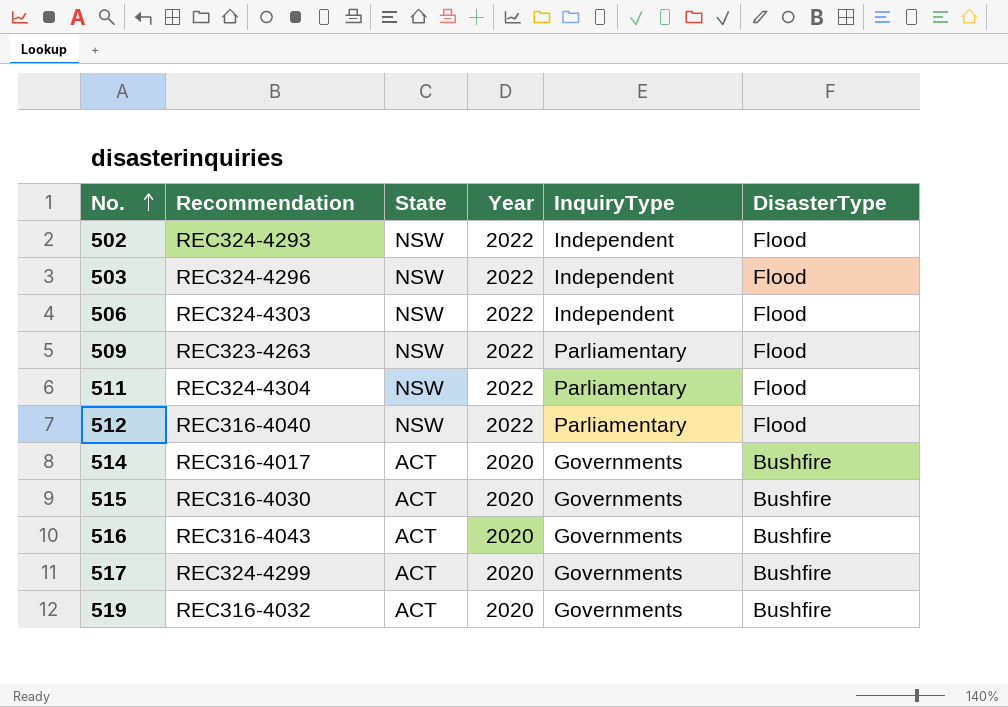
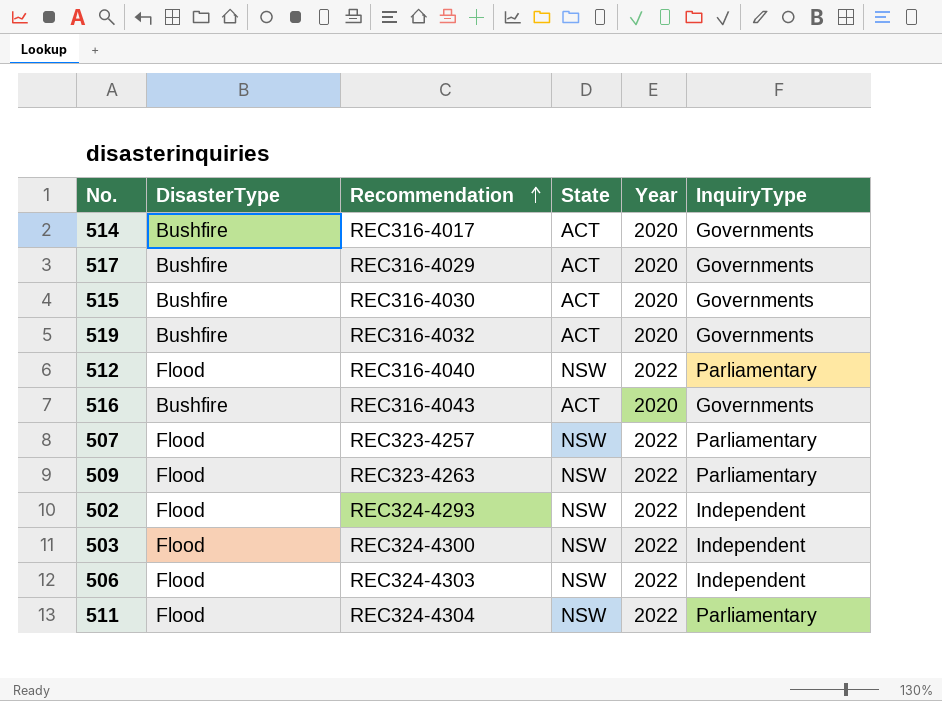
row order: No. ascending -> Recommendation ascending
column DisasterType | position: 6 -> 2
517 | Recommendation: REC324-4299 -> REC316-4029
row 507: none -> Flood | REC323-4257 | NSW | 2022 | Parliamentary
503 | Recommendation: REC324-4296 -> REC324-4300

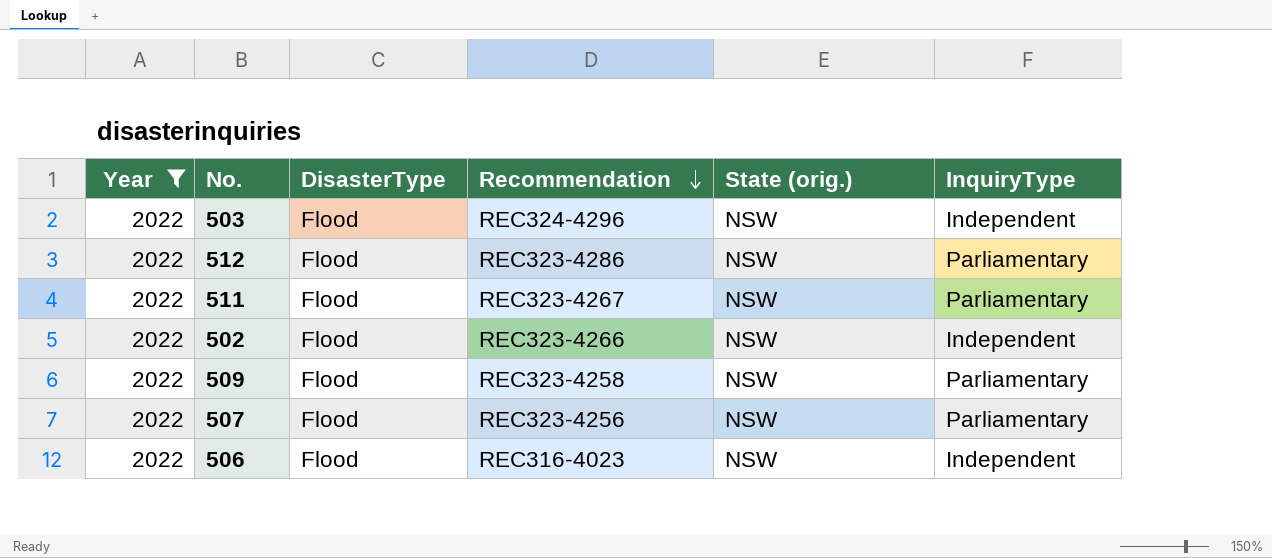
filter: none -> Year = 2022
row order: Recommendation ascending -> Recommendation descending
column Year | position: 5 -> 1
column name: State -> State (orig.)
503 | Recommendation: REC324-4300 -> REC324-4296
512 | Recommendation: REC316-4040 -> REC323-4286
511 | Recommendation: REC324-4304 -> REC323-4267
502 | Recommendation: REC324-4293 -> REC323-4266
509 | Recommendation: REC323-4263 -> REC323-4258
507 | Recommendation: REC323-4257 -> REC323-4256
506 | Recommendation: REC324-4303 -> REC316-4023

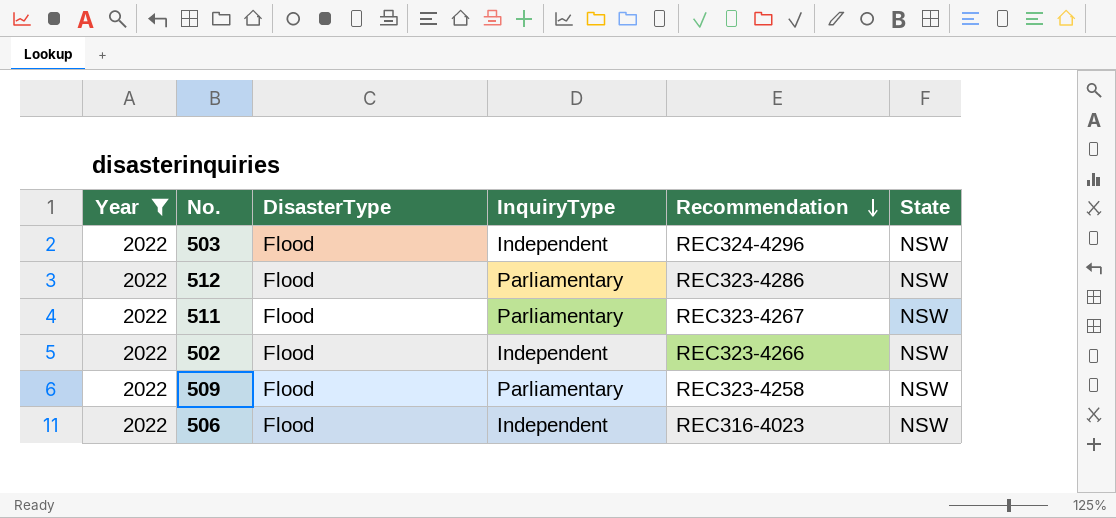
column InquiryType | position: 6 -> 4
column name: State (orig.) -> State
row 507: 2022 | Flood | REC323-4256 | NSW | Parliamentary -> none

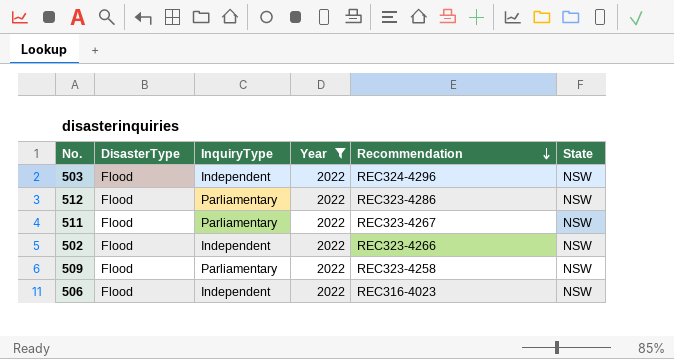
column Year | position: 1 -> 4

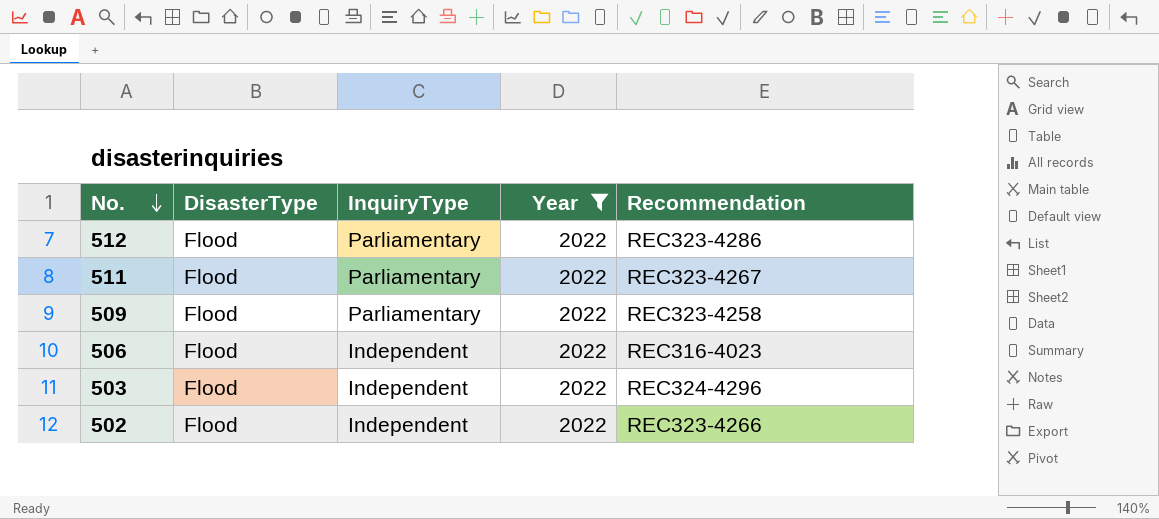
row order: Recommendation descending -> No. descending
column State | position: 6 -> none

